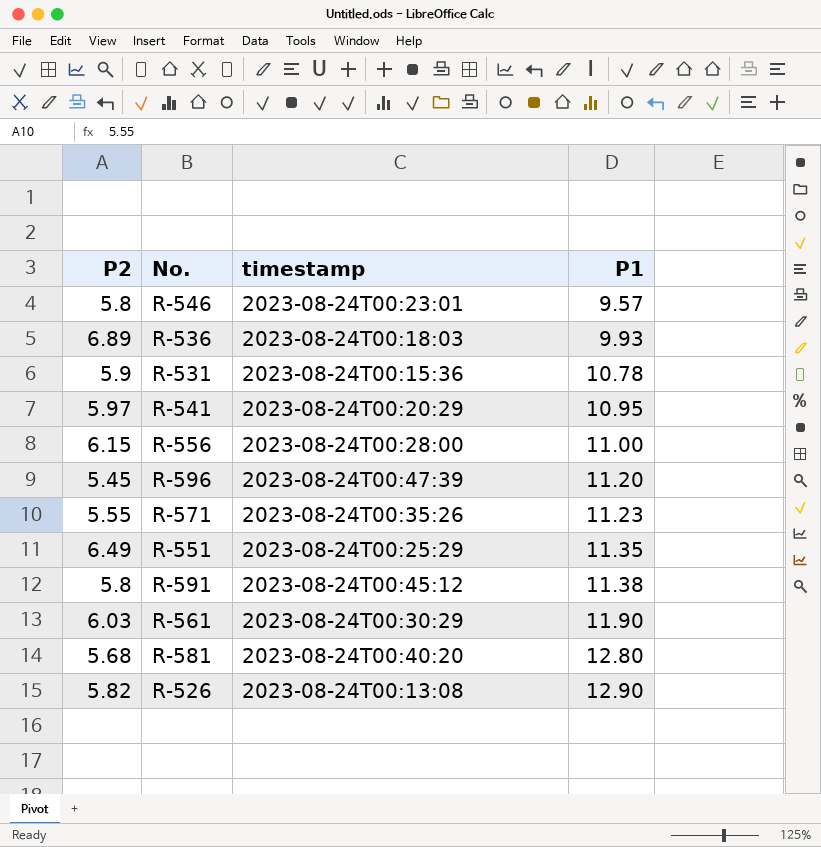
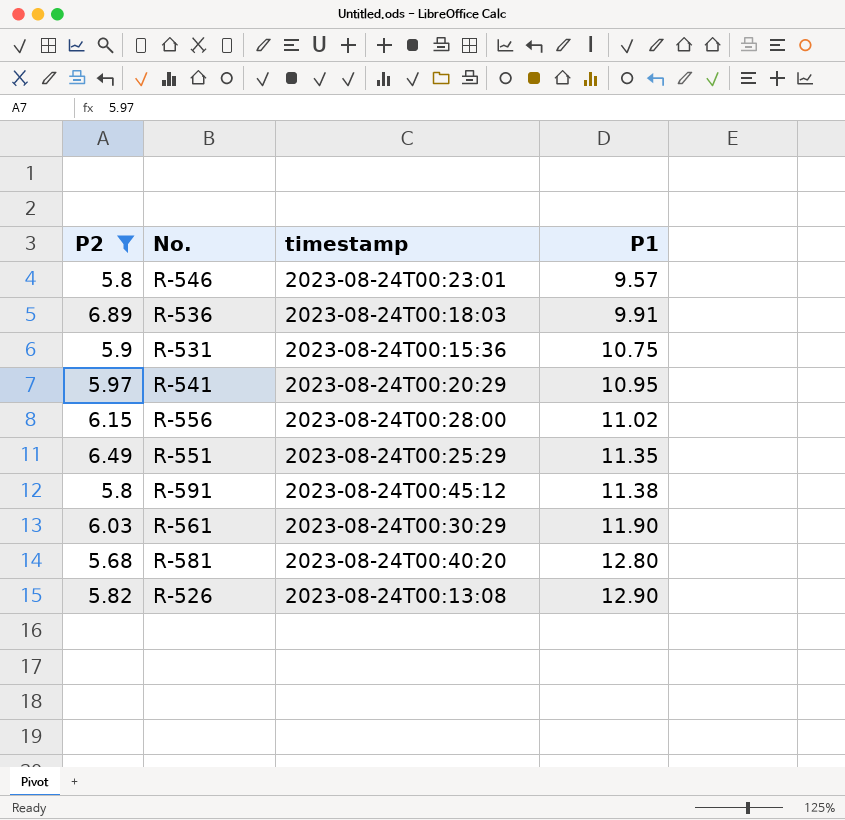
filter: none -> P2 >= 5.68
R-536 | P1: 9.93 -> 9.91
R-531 | P1: 10.78 -> 10.75
R-556 | P1: 11.00 -> 11.02

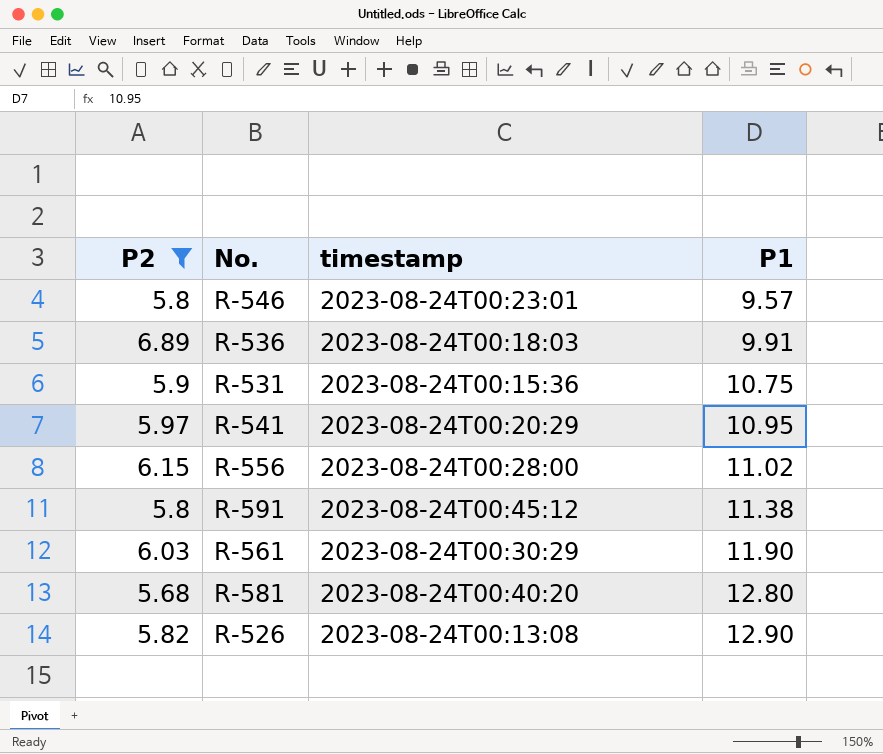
row R-551: 6.49 | 2023-08-24T00:25:29 | 11.35 -> none

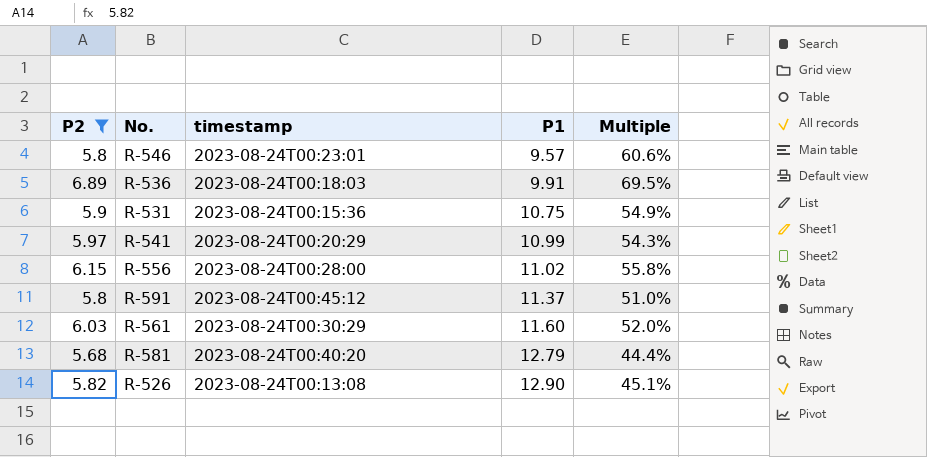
column Multiple | formula: none -> [P2] / [P1]
R-541 | P1: 10.95 -> 10.99
R-591 | P1: 11.38 -> 11.37
R-561 | P1: 11.90 -> 11.60
R-581 | P1: 12.80 -> 12.79

